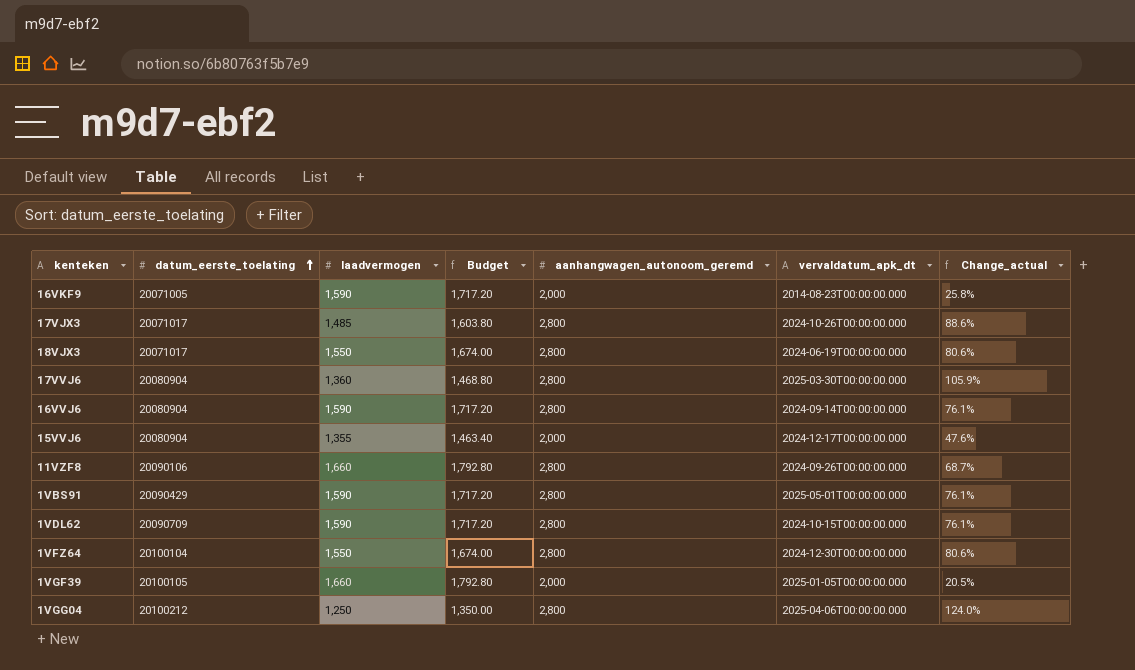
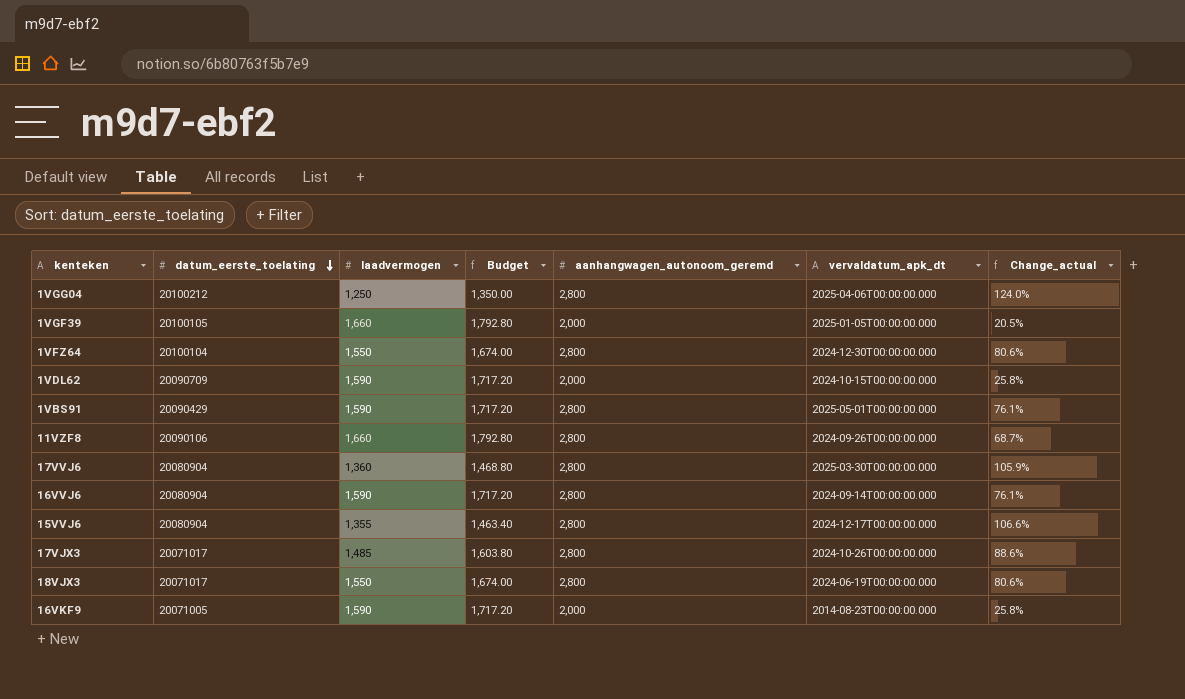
row order: datum_eerste_toelating ascending -> datum_eerste_toelating descending
1VDL62 | aanhangwagen_autonoom_geremd: 2,800 -> 2,000
1VDL62 | Change_actual: 76.1% -> 25.8%
15VVJ6 | aanhangwagen_autonoom_geremd: 2,000 -> 2,800
15VVJ6 | Change_actual: 47.6% -> 106.6%

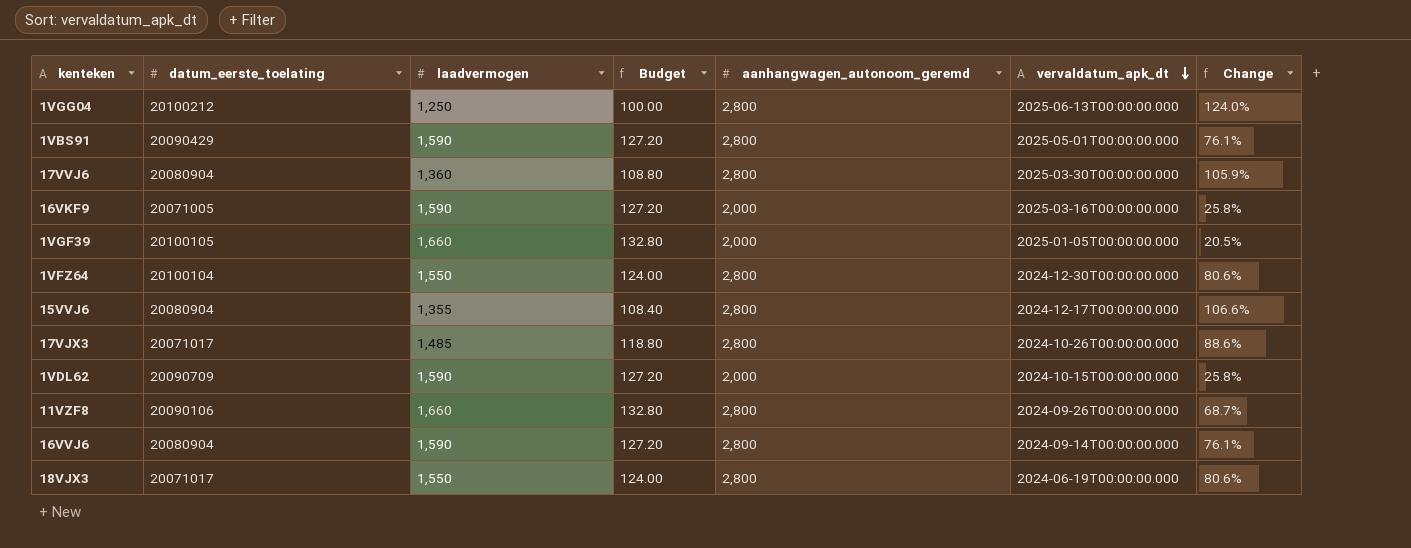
row order: datum_eerste_toelating descending -> vervaldatum_apk_dt descending
column Budget | formula: [laadvermogen] * 1.08 -> [laadvermogen] * 0.08
column name: Change_actual -> Change
1VGG04 | vervaldatum_apk_dt: 2025-04-06T00:00:00.000 -> 2025-06-13T00:00:00.000
16VKF9 | vervaldatum_apk_dt: 2014-08-23T00:00:00.000 -> 2025-03-16T00:00:00.000

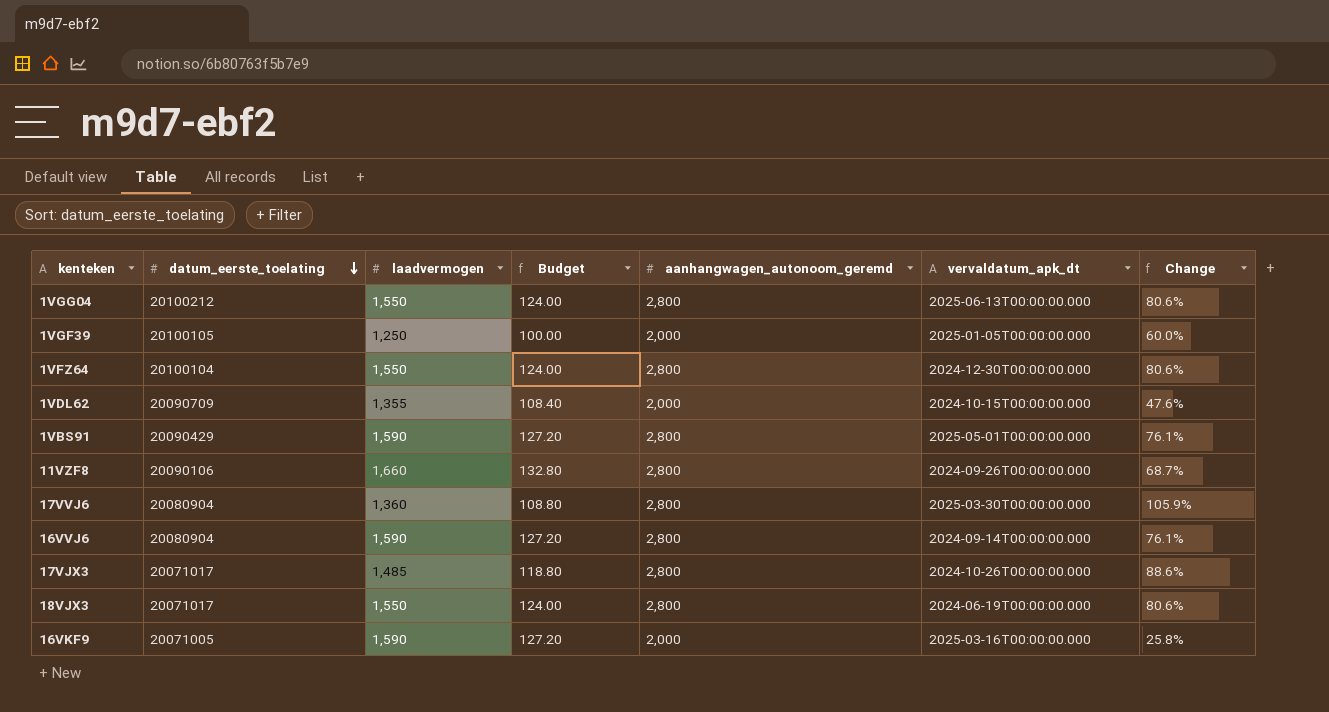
row order: vervaldatum_apk_dt descending -> datum_eerste_toelating descending
row 15VVJ6: 20080904 | 1,355 | 108.40 | 2,800 | 2024-12-17T00:00:00.000 | 106.6% -> none
1VGG04 | laadvermogen: 1,250 -> 1,550
1VGG04 | Budget: 100.00 -> 124.00
1VGG04 | Change: 124.0% -> 80.6%
1VGF39 | laadvermogen: 1,660 -> 1,250
1VGF39 | Budget: 132.80 -> 100.00
1VGF39 | Change: 20.5% -> 60.0%
1VDL62 | laadvermogen: 1,590 -> 1,355
1VDL62 | Budget: 127.20 -> 108.40
1VDL62 | Change: 25.8% -> 47.6%

